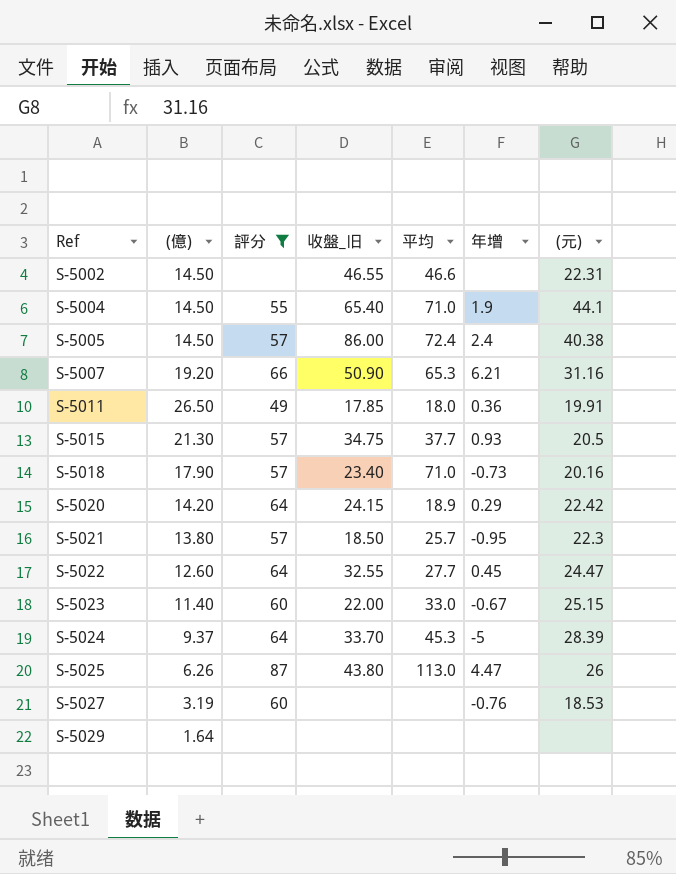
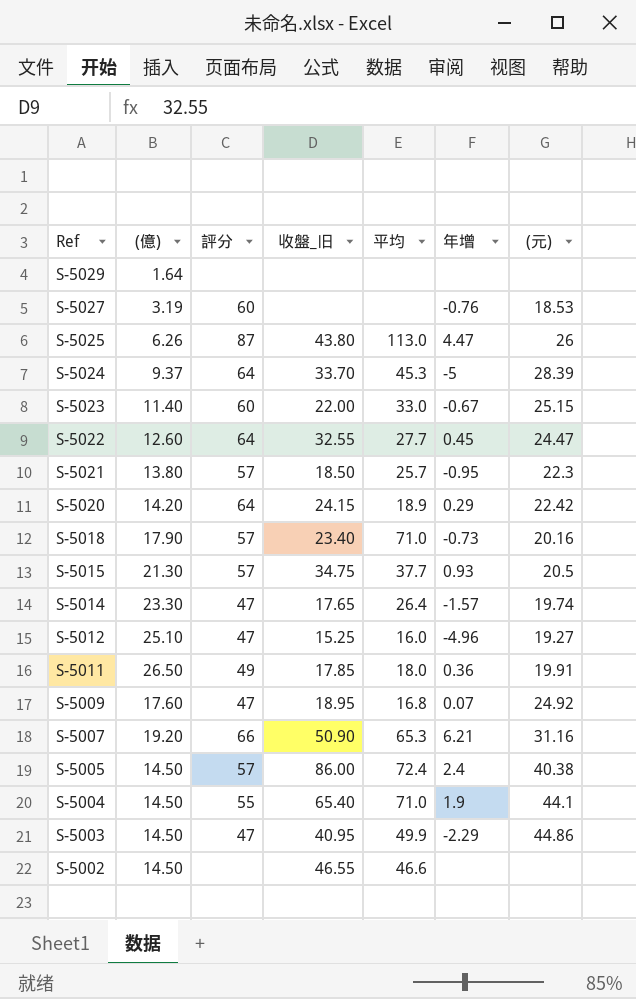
filter: 評分 != 47 -> none
row order: Ref ascending -> Ref descending
S-5002 | (元): 22.31 -> none

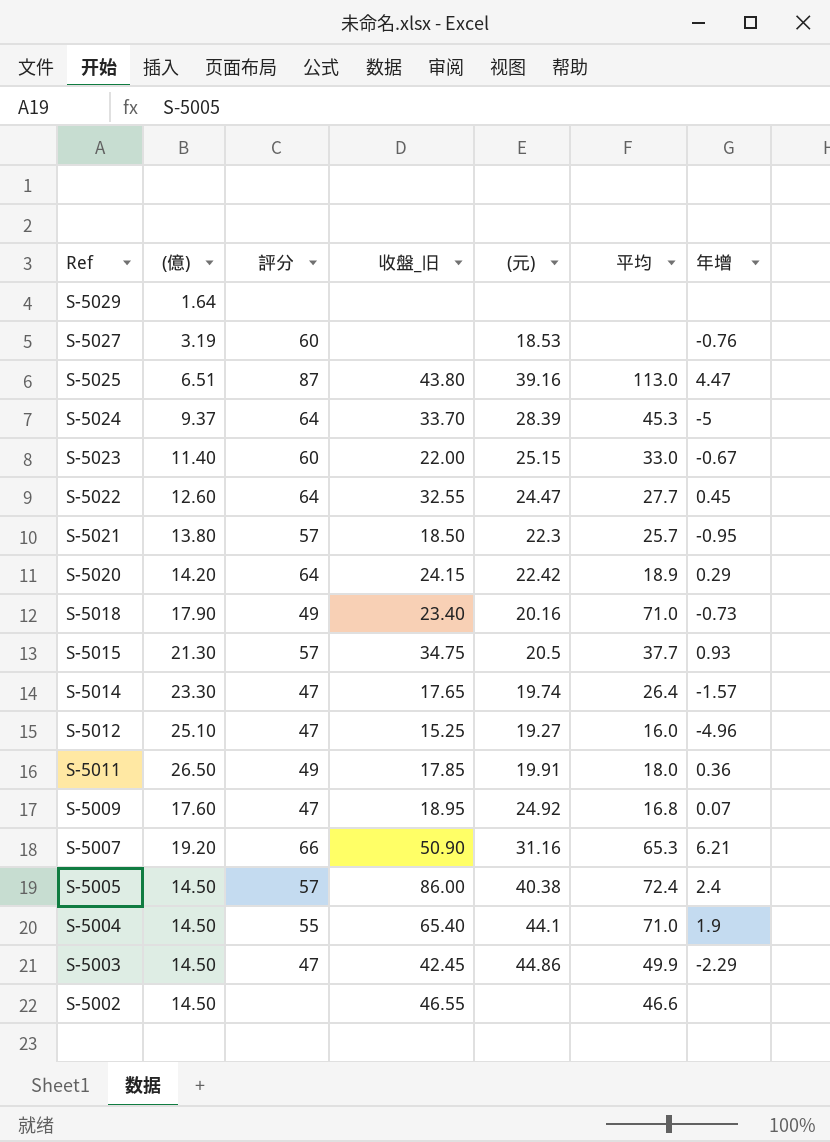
column (元) | position: 7 -> 5
S-5025 | (億): 6.26 -> 6.51
S-5025 | (元): 26 -> 39.16
S-5018 | 評分: 57 -> 49
S-5003 | 收盤_旧: 40.95 -> 42.45

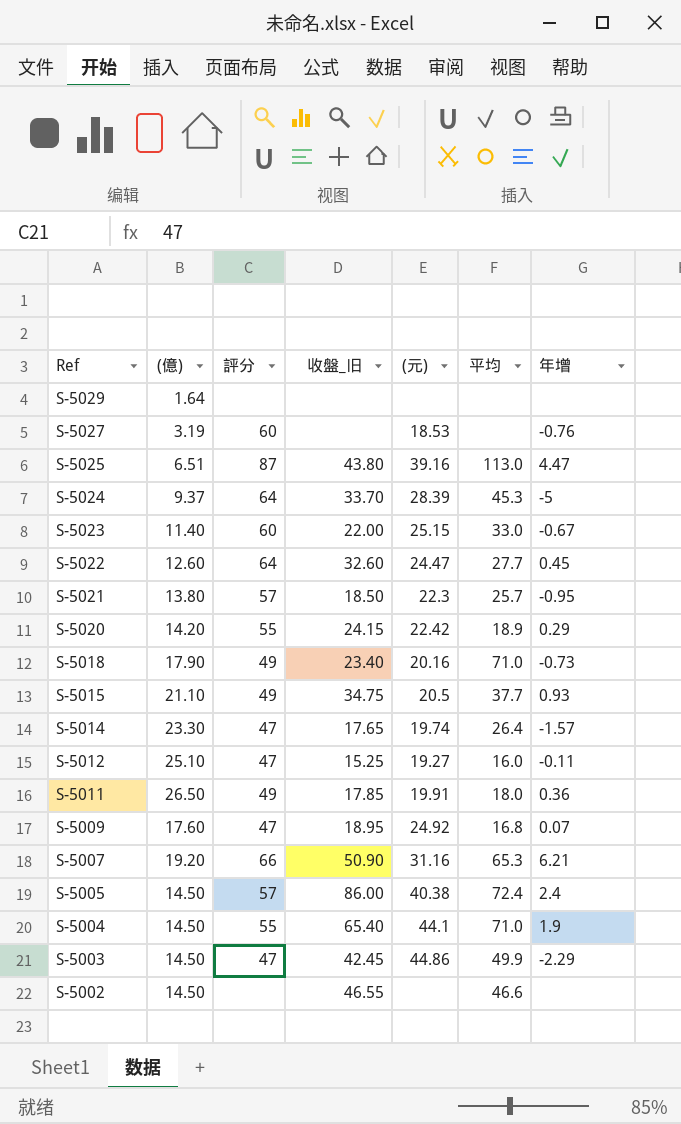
S-5022 | 收盤_旧: 32.55 -> 32.60
S-5020 | 評分: 64 -> 55
S-5015 | (億): 21.30 -> 21.10
S-5015 | 評分: 57 -> 49
S-5012 | 年增: -4.96 -> -0.11

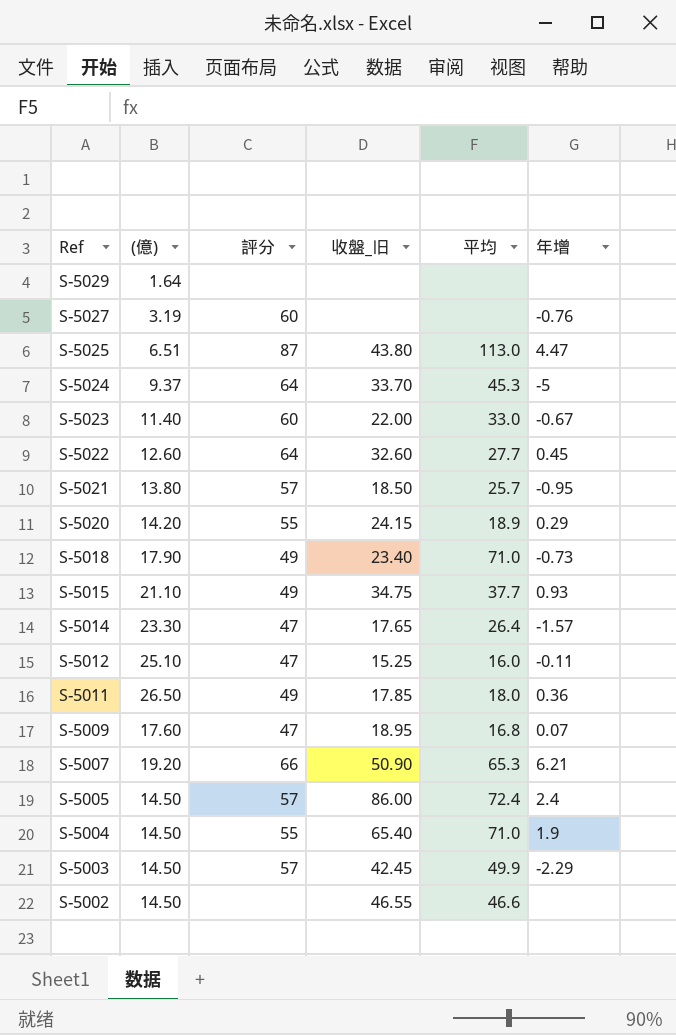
column (元) | position: 5 -> none
S-5003 | 評分: 47 -> 57

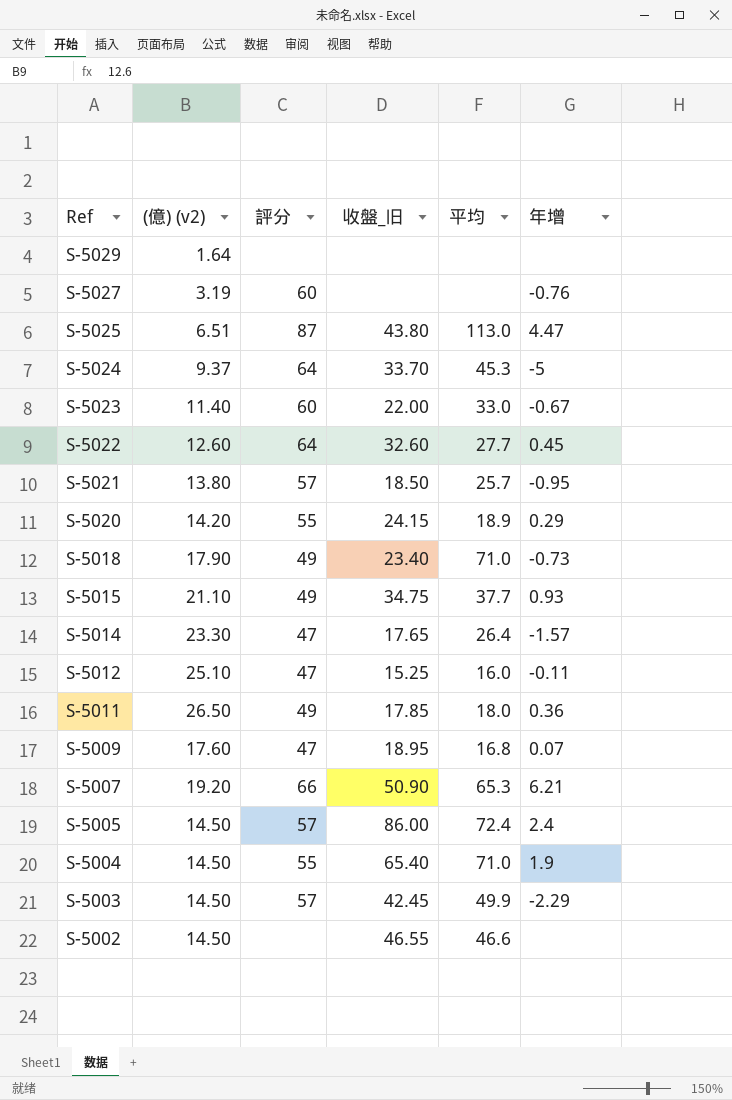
column name: (億) -> (億) (v2)

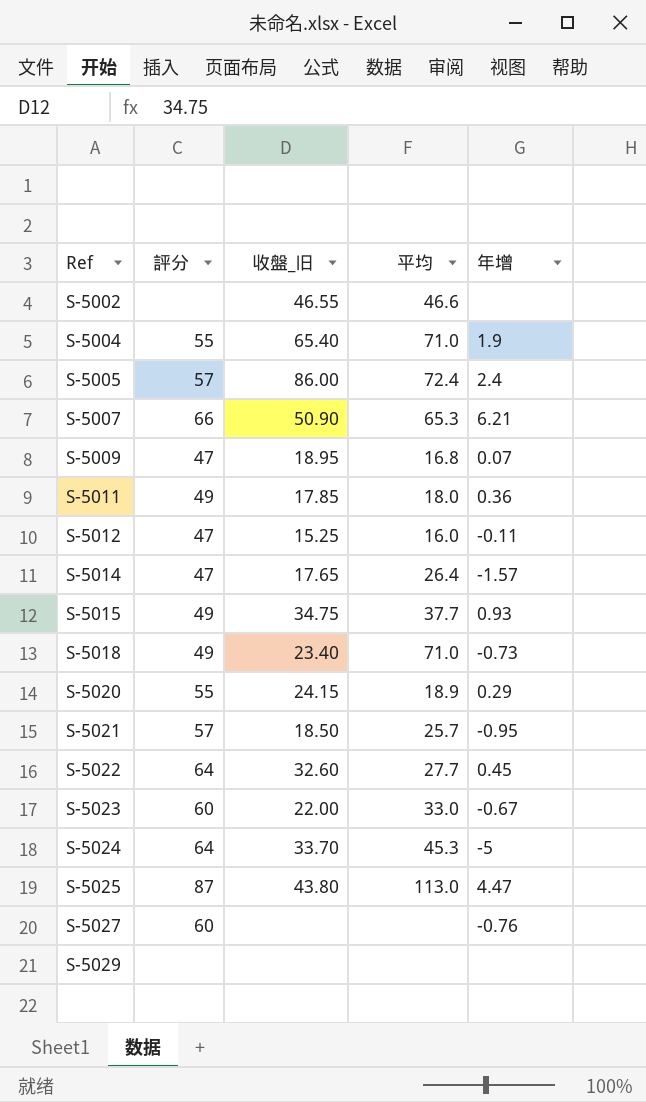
row order: Ref descending -> Ref ascending
column (億) (v2) | position: 2 -> none
row S-5003: 14.50 | 57 | 42.45 | 49.9 | -2.29 -> none

